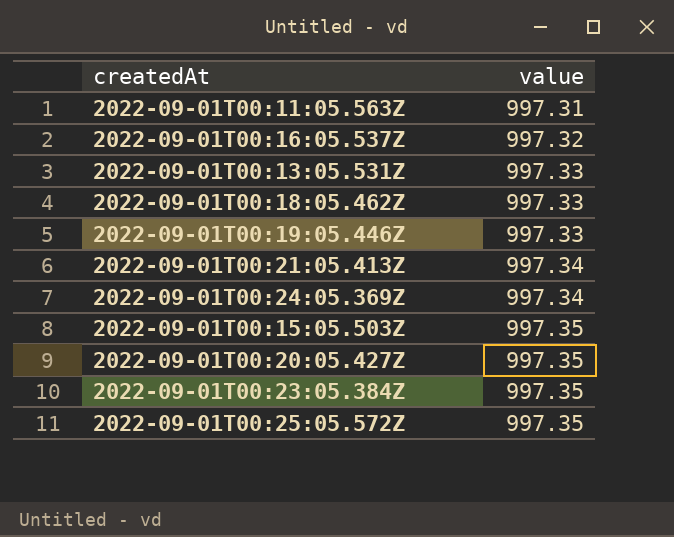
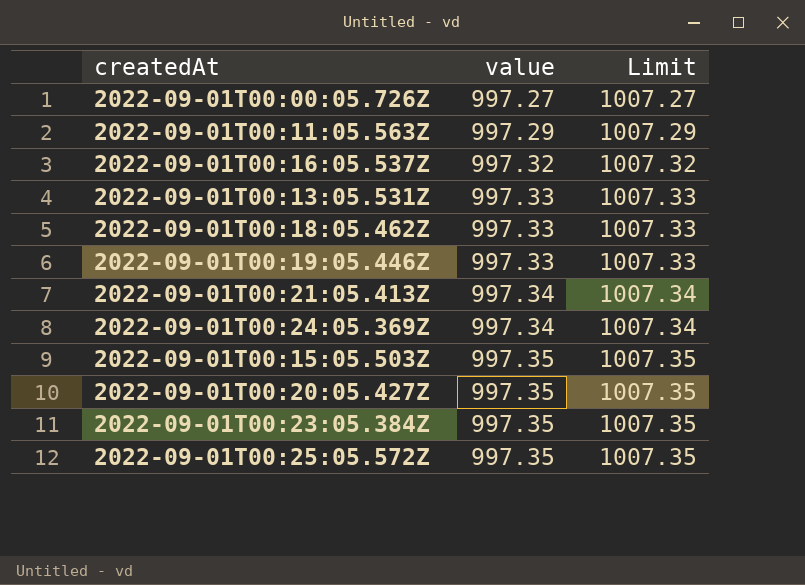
column Limit | formula: none -> [value] + 10
row 2022-09-01T00:00:05.726Z: none -> 997.27 | 1007.27
2022-09-01T00:11:05.563Z | value: 997.31 -> 997.29

